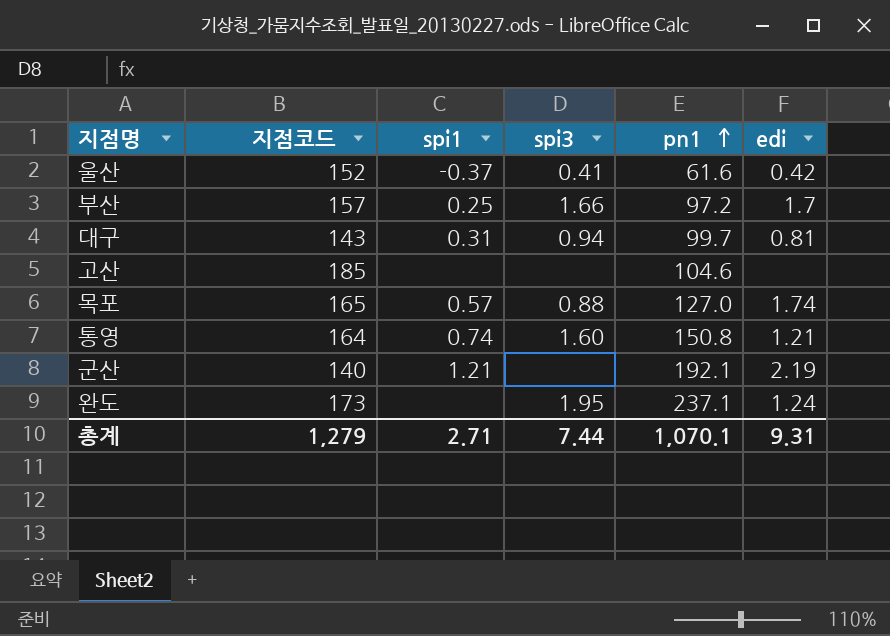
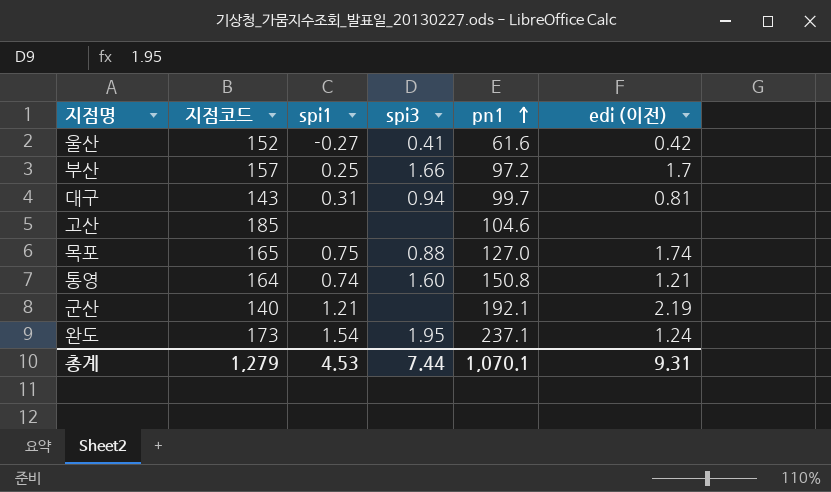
column name: edi -> edi (이전)
울산 | spi1: -0.37 -> -0.27
목포 | spi1: 0.57 -> 0.75
완도 | spi1: none -> 1.54
총계 | spi1: 2.71 -> 4.53

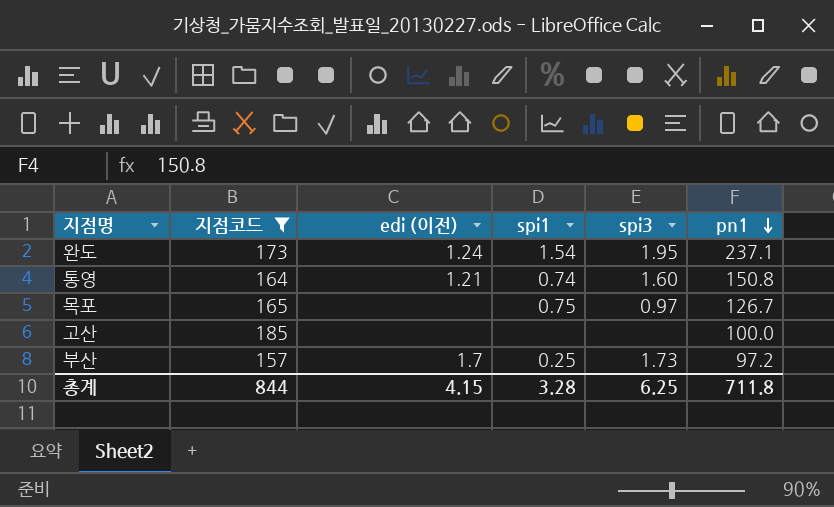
filter: none -> 지점코드 >= 157
row order: pn1 ascending -> pn1 descending
column edi (이전) | position: 6 -> 3
목포 | edi (이전): 1.74 -> none
목포 | spi3: 0.88 -> 0.97
목포 | pn1: 127.0 -> 126.7
고산 | pn1: 104.6 -> 100.0
부산 | spi3: 1.66 -> 1.73
총계 | 지점코드: 1,279 -> 844
총계 | edi (이전): 9.31 -> 4.15
총계 | spi1: 4.53 -> 3.28
총계 | spi3: 7.44 -> 6.25
총계 | pn1: 1,070.1 -> 711.8

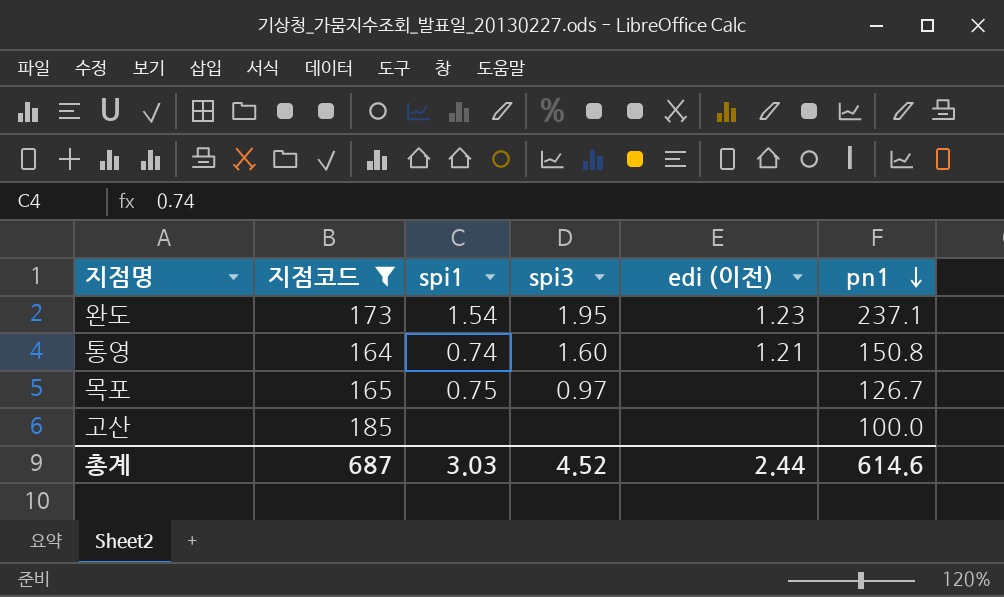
column edi (이전) | position: 3 -> 5
row 부산: 157 | 1.7 | 0.25 | 1.73 | 97.2 -> none
완도 | edi (이전): 1.24 -> 1.23
총계 | 지점코드: 844 -> 687
총계 | spi1: 3.28 -> 3.03
총계 | spi3: 6.25 -> 4.52
총계 | edi (이전): 4.15 -> 2.44
총계 | pn1: 711.8 -> 614.6

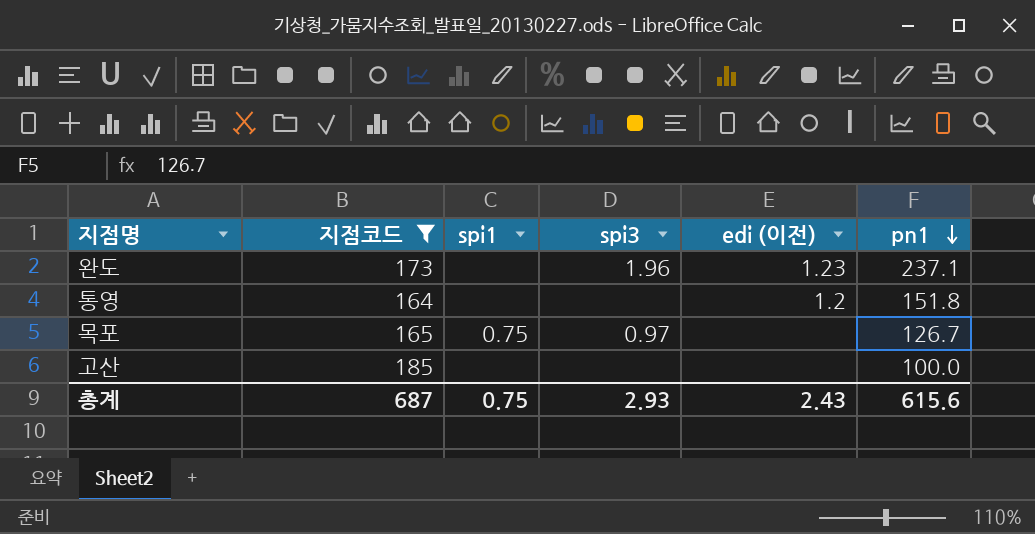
완도 | spi1: 1.54 -> none
완도 | spi3: 1.95 -> 1.96
통영 | spi1: 0.74 -> none
통영 | spi3: 1.60 -> none
통영 | edi (이전): 1.21 -> 1.2
통영 | pn1: 150.8 -> 151.8
총계 | spi1: 3.03 -> 0.75
총계 | spi3: 4.52 -> 2.93
총계 | edi (이전): 2.44 -> 2.43
총계 | pn1: 614.6 -> 615.6

